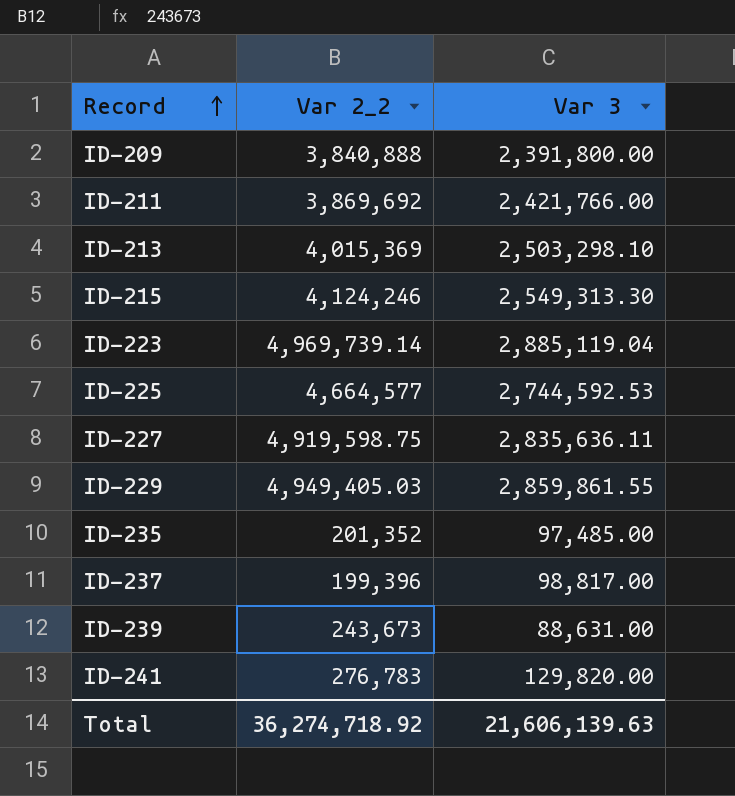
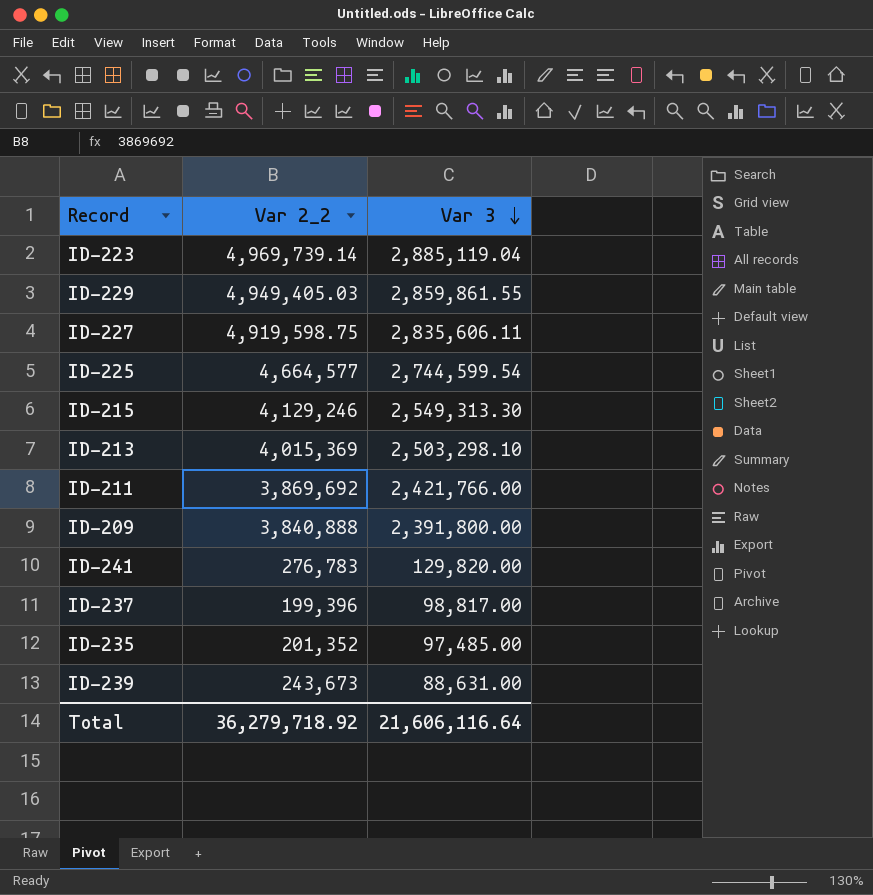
row order: Record ascending -> Var 3 descending
ID-227 | Var 3: 2,835,636.11 -> 2,835,606.11
ID-225 | Var 3: 2,744,592.53 -> 2,744,599.54
ID-215 | Var 2_2: 4,124,246 -> 4,129,246
Total | Var 2_2: 36,274,718.92 -> 36,279,718.92
Total | Var 3: 21,606,139.63 -> 21,606,116.64

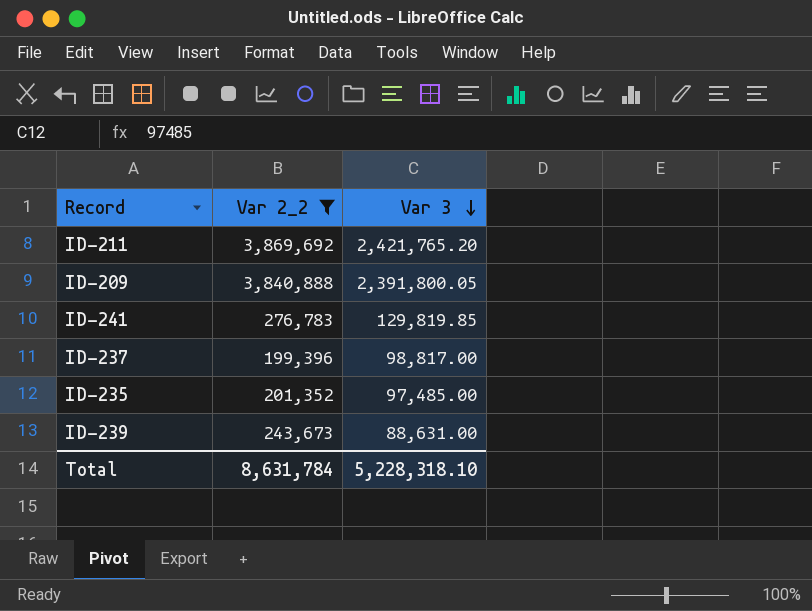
filter: none -> Var 2_2 <= 3,869,692
ID-211 | Var 3: 2,421,766.00 -> 2,421,765.20
ID-209 | Var 3: 2,391,800.00 -> 2,391,800.05
ID-241 | Var 3: 129,820.00 -> 129,819.85
Total | Var 2_2: 36,279,718.92 -> 8,631,784
Total | Var 3: 21,606,116.64 -> 5,228,318.10

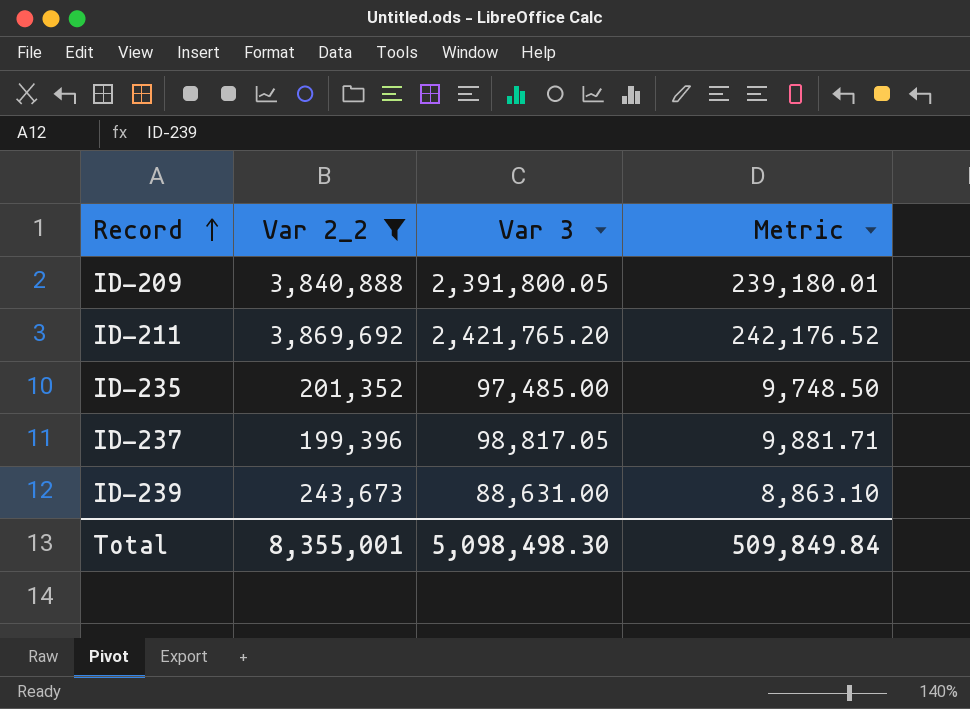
row order: Var 3 descending -> Record ascending
column Metric | formula: none -> [Var 3] * 0.1
row ID-241: 276,783 | 129,819.85 -> none
ID-237 | Var 3: 98,817.00 -> 98,817.05
Total | Var 2_2: 8,631,784 -> 8,355,001
Total | Var 3: 5,228,318.10 -> 5,098,498.30

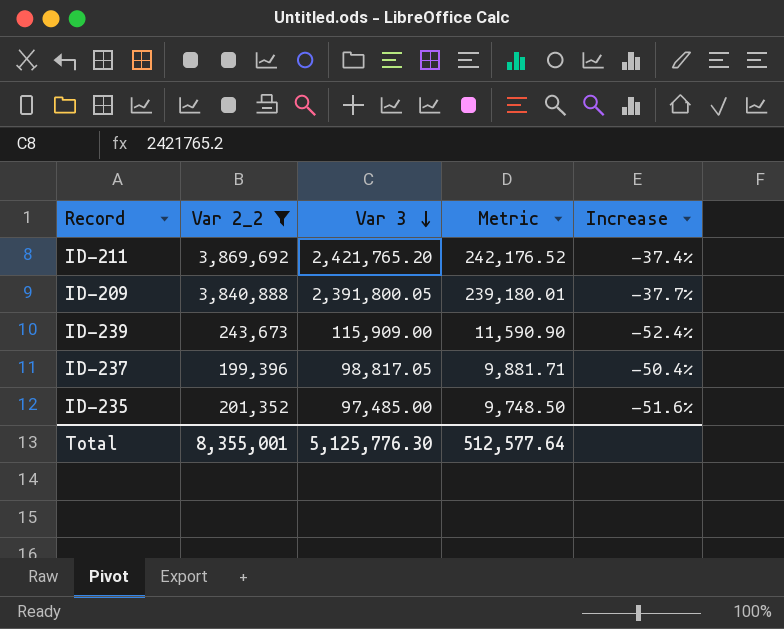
row order: Record ascending -> Var 3 descending
column Increase | formula: none -> ([Var 3] - [Var 2_2]) / [Var 2_2]
ID-239 | Var 3: 88,631.00 -> 115,909.00
ID-239 | Metric: 8,863.10 -> 11,590.90
Total | Var 3: 5,098,498.30 -> 5,125,776.30
Total | Metric: 509,849.84 -> 512,577.64

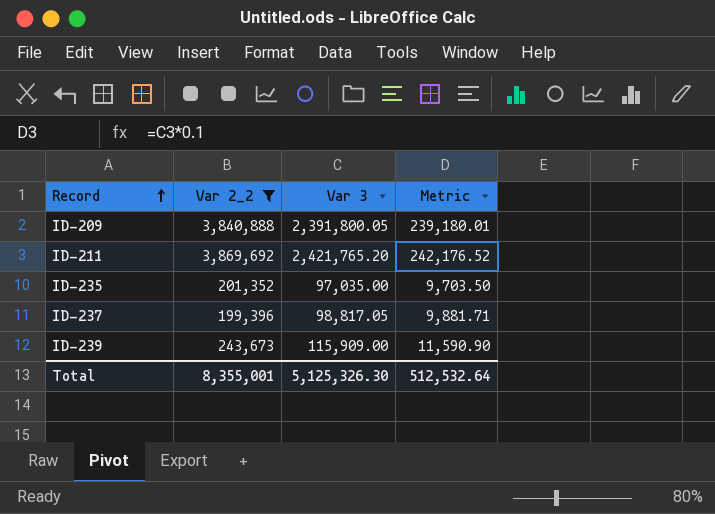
row order: Var 3 descending -> Record ascending
column Increase | formula: ([Var 3] - [Var 2_2]) / [Var 2_2] -> none
ID-235 | Var 3: 97,485.00 -> 97,035.00
ID-235 | Metric: 9,748.50 -> 9,703.50
Total | Var 3: 5,125,776.30 -> 5,125,326.30
Total | Metric: 512,577.64 -> 512,532.64

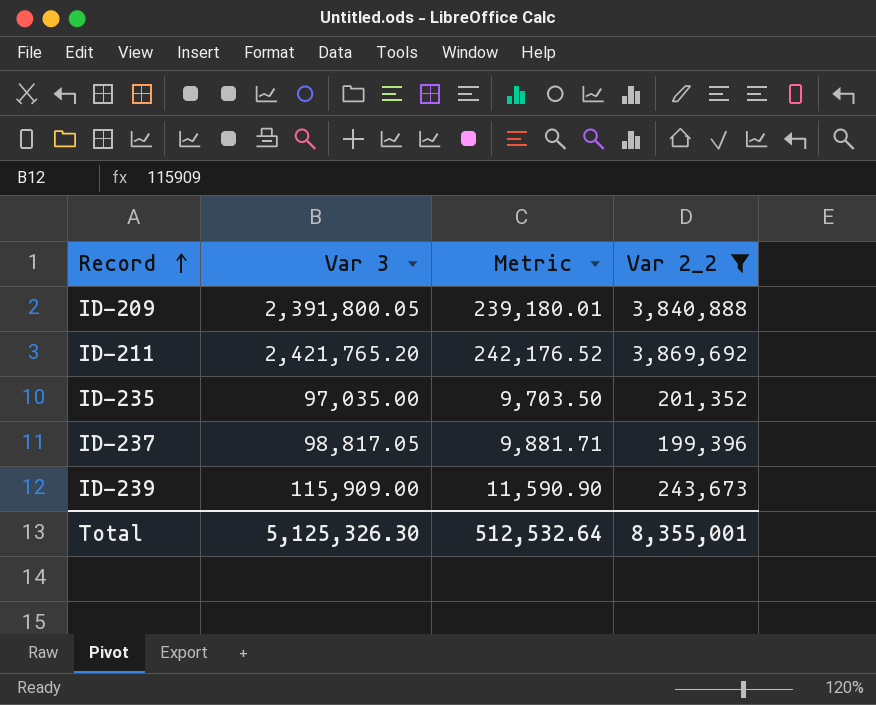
column Var 2_2 | position: 2 -> 4

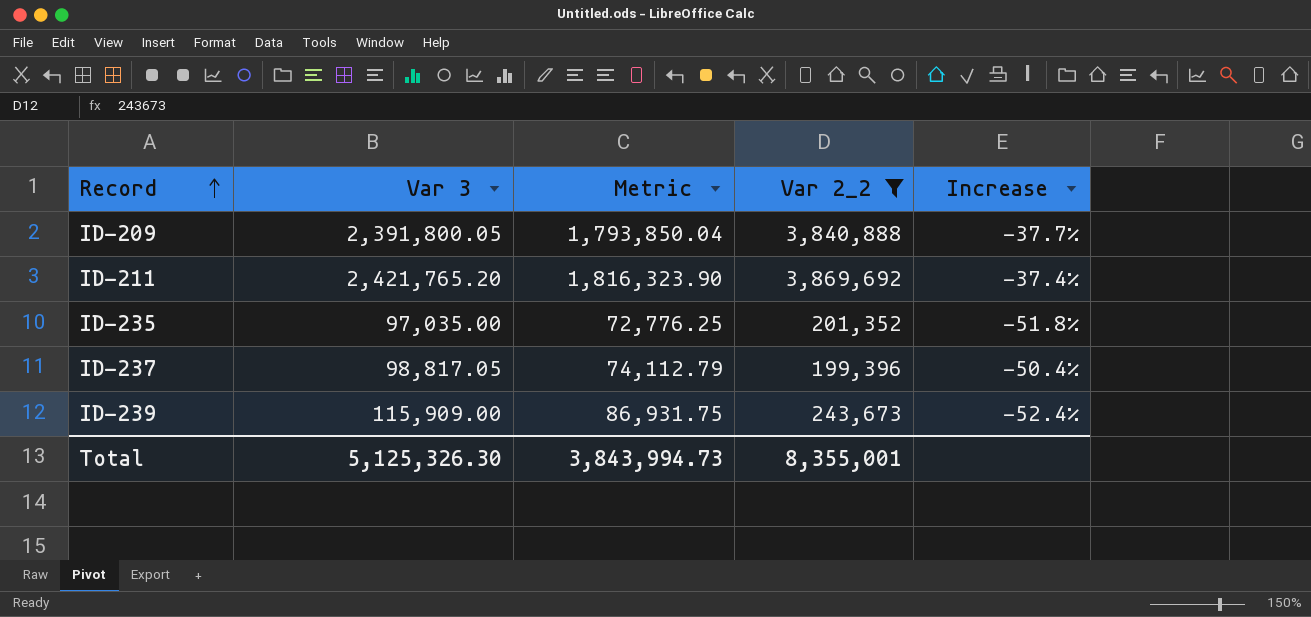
column Metric | formula: [Var 3] * 0.1 -> [Var 3] * 0.75
column Increase | formula: none -> ([Var 3] - [Var 2_2]) / [Var 2_2]
Total | Metric: 512,532.64 -> 3,843,994.73

